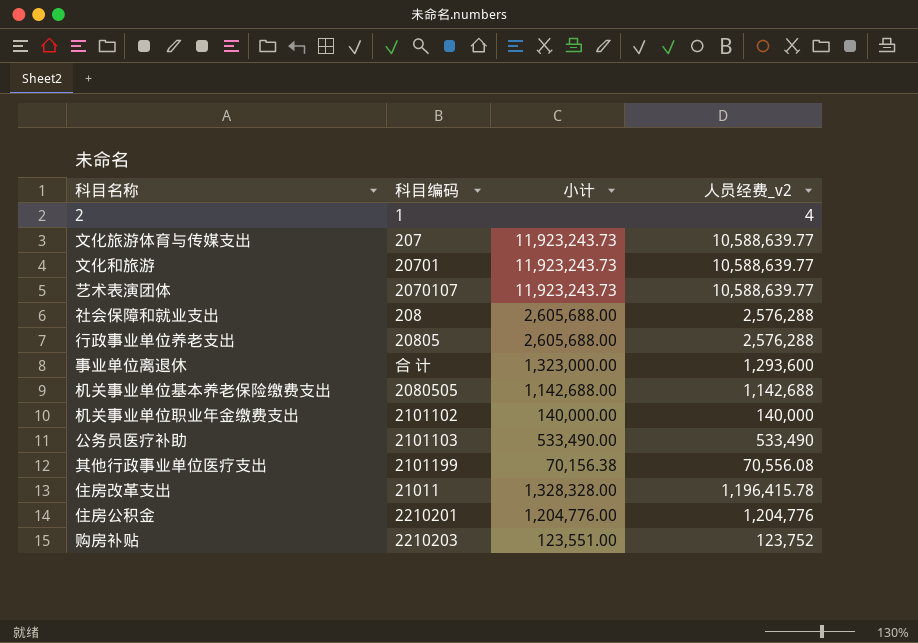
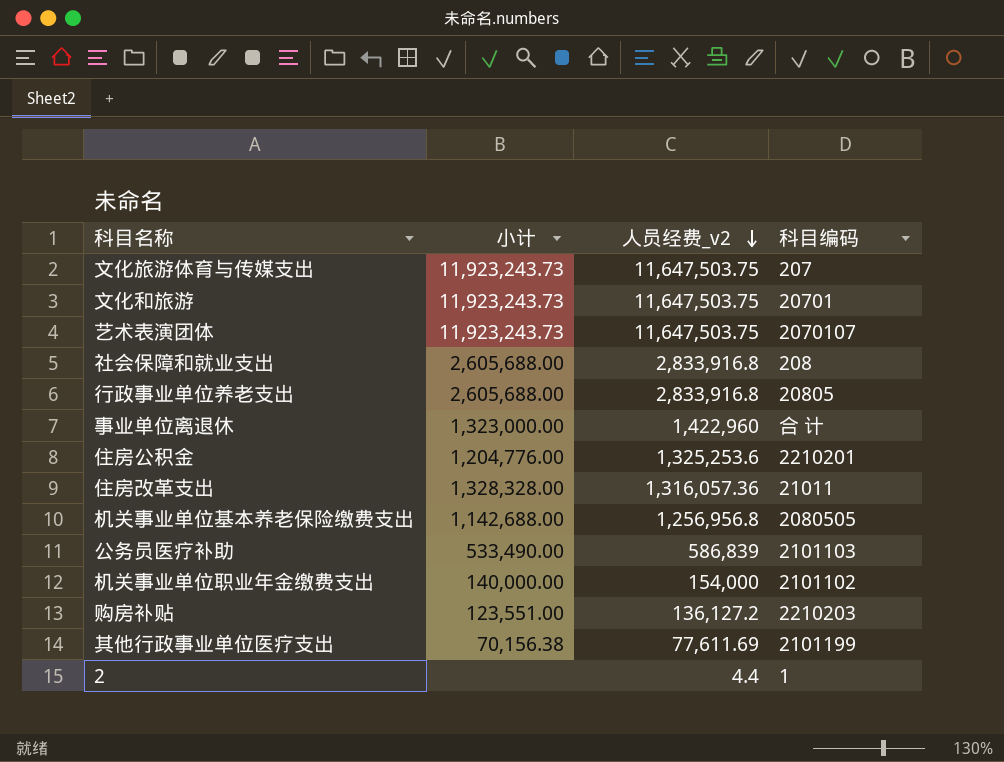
row order: none -> 人员经费_v2 descending
column 科目编码 | position: 2 -> 4
文化旅游体育与传媒支出 | 人员经费_v2: 10,588,639.77 -> 11,647,503.75
文化和旅游 | 人员经费_v2: 10,588,639.77 -> 11,647,503.75
艺术表演团体 | 人员经费_v2: 10,588,639.77 -> 11,647,503.75
社会保障和就业支出 | 人员经费_v2: 2,576,288 -> 2,833,916.8
行政事业单位养老支出 | 人员经费_v2: 2,576,288 -> 2,833,916.8
事业单位离退休 | 人员经费_v2: 1,293,600 -> 1,422,960
住房公积金 | 人员经费_v2: 1,204,776 -> 1,325,253.6
住房改革支出 | 人员经费_v2: 1,196,415.78 -> 1,316,057.36
机关事业单位基本养老保险缴费支出 | 人员经费_v2: 1,142,688 -> 1,256,956.8
公务员医疗补助 | 人员经费_v2: 533,490 -> 586,839
机关事业单位职业年金缴费支出 | 人员经费_v2: 140,000 -> 154,000
购房补贴 | 人员经费_v2: 123,752 -> 136,127.2
其他行政事业单位医疗支出 | 人员经费_v2: 70,556.08 -> 77,611.69
2 | 人员经费_v2: 4 -> 4.4

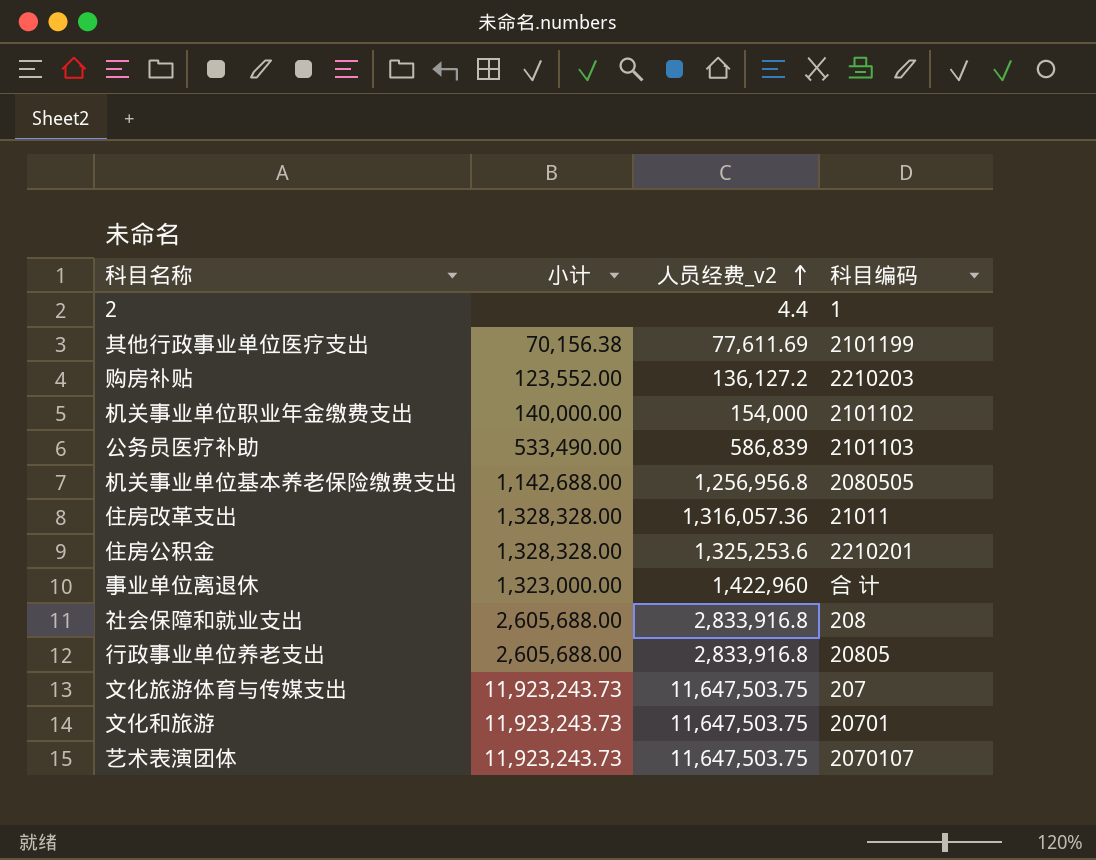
row order: 人员经费_v2 descending -> 人员经费_v2 ascending
购房补贴 | 小计: 123,551.00 -> 123,552.00
住房公积金 | 小计: 1,204,776.00 -> 1,328,328.00

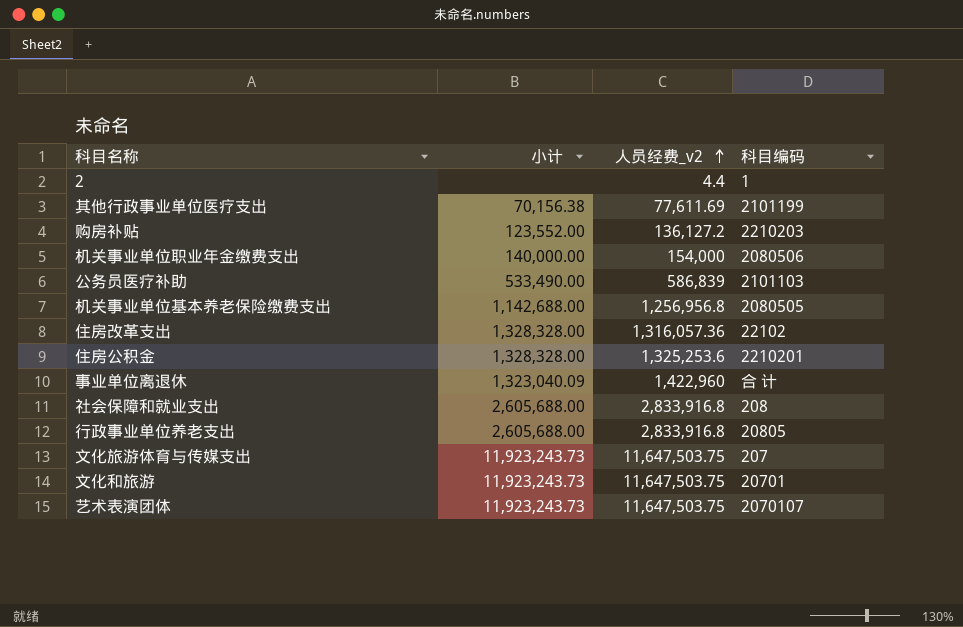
机关事业单位职业年金缴费支出 | 科目编码: 2101102 -> 2080506
住房改革支出 | 科目编码: 21011 -> 22102
事业单位离退休 | 小计: 1,323,000.00 -> 1,323,040.09

